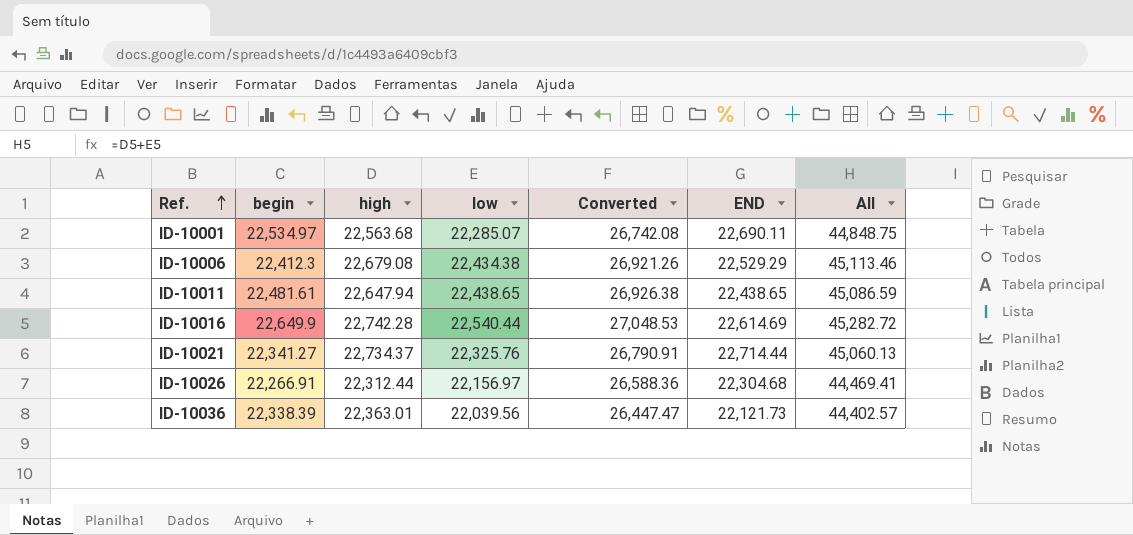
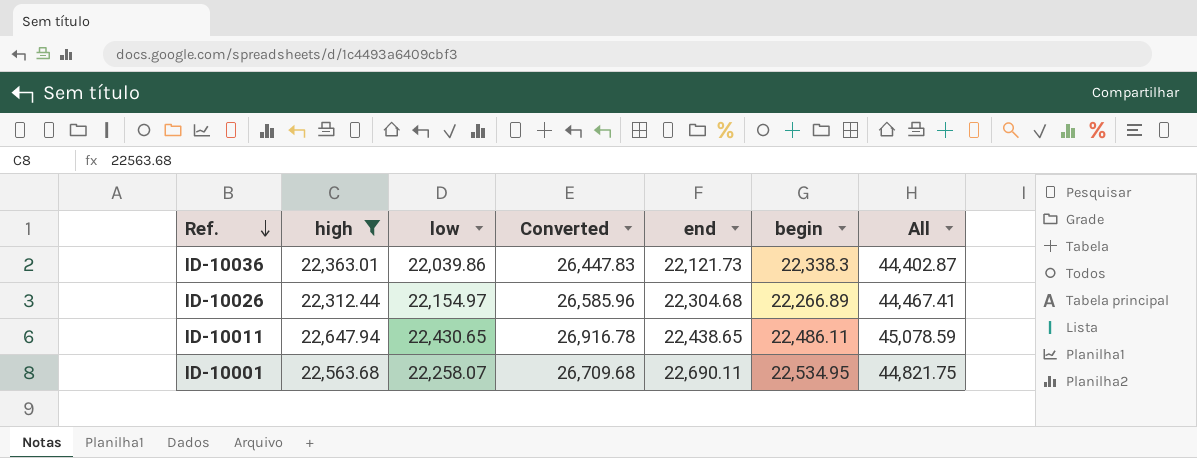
filter: none -> high <= 22,647.94
row order: Ref. ascending -> Ref. descending
column name: END -> end
column begin | position: 2 -> 6
ID-10036 | low: 22,039.56 -> 22,039.86
ID-10036 | Converted: 26,447.47 -> 26,447.83
ID-10036 | begin: 22,338.39 -> 22,338.3
ID-10036 | All: 44,402.57 -> 44,402.87
ID-10026 | low: 22,156.97 -> 22,154.97
ID-10026 | Converted: 26,588.36 -> 26,585.96
ID-10026 | begin: 22,266.91 -> 22,266.89
ID-10026 | All: 44,469.41 -> 44,467.41
ID-10011 | low: 22,438.65 -> 22,430.65
ID-10011 | Converted: 26,926.38 -> 26,916.78
ID-10011 | begin: 22,481.61 -> 22,486.11
ID-10011 | All: 45,086.59 -> 45,078.59
ID-10001 | low: 22,285.07 -> 22,258.07
ID-10001 | Converted: 26,742.08 -> 26,709.68
ID-10001 | begin: 22,534.97 -> 22,534.95
ID-10001 | All: 44,848.75 -> 44,821.75

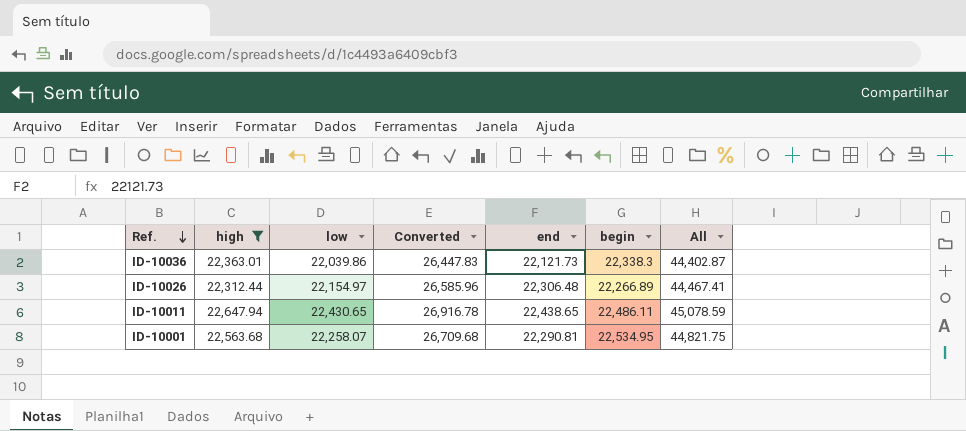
ID-10026 | end: 22,304.68 -> 22,306.48
ID-10001 | end: 22,690.11 -> 22,290.81

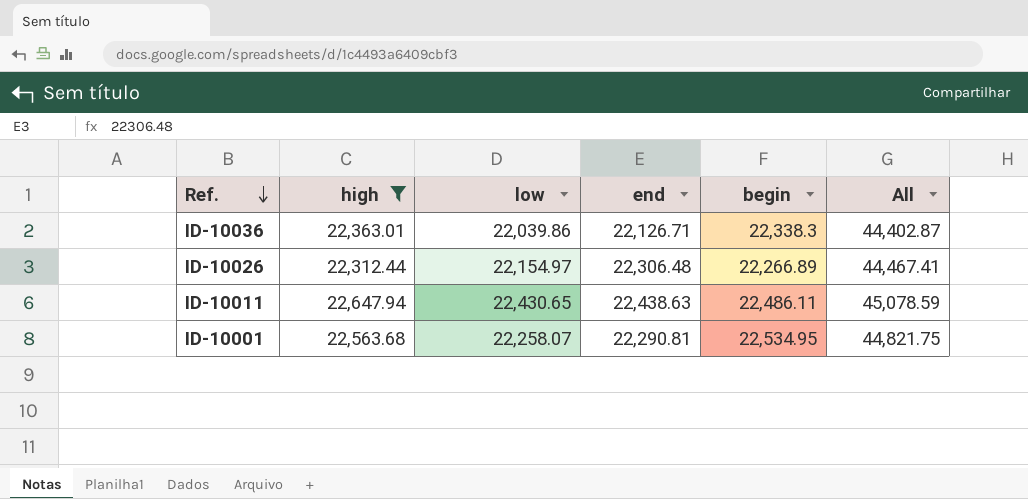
column Converted | formula: [low] * 1.2 -> none
ID-10036 | end: 22,121.73 -> 22,126.71
ID-10011 | end: 22,438.65 -> 22,438.63

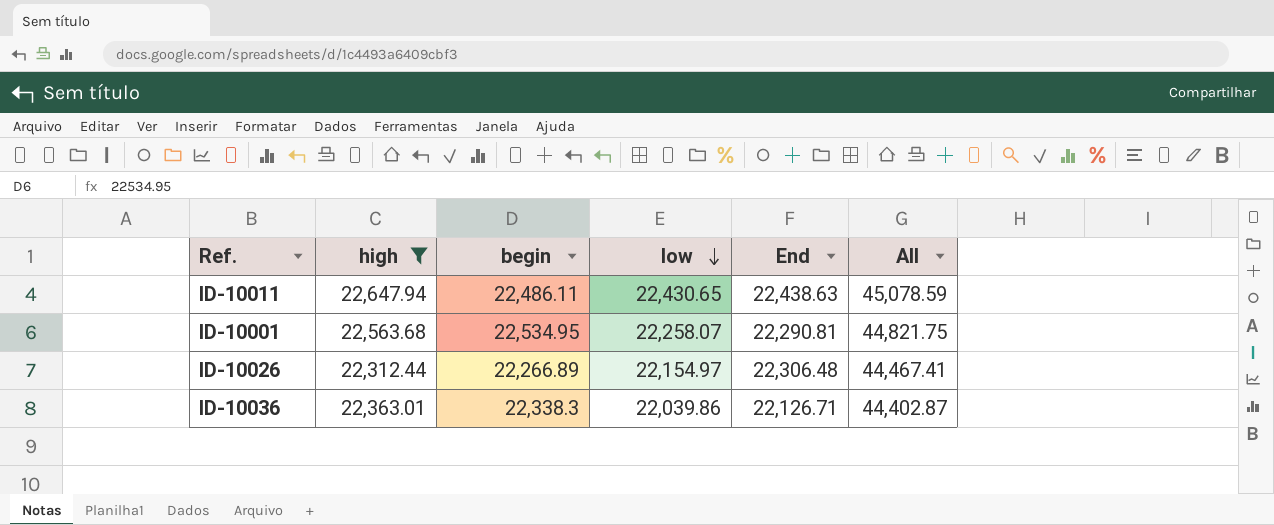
row order: Ref. descending -> low descending
column begin | position: 5 -> 3
column name: end -> End

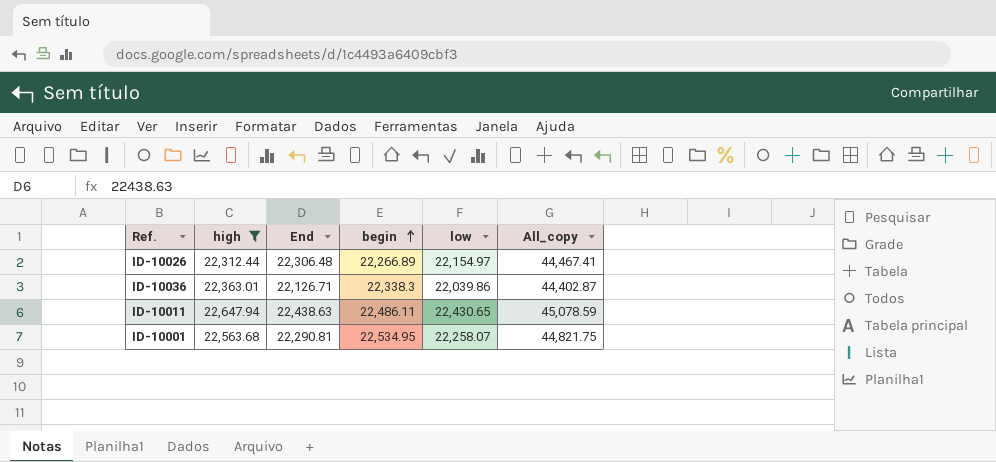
row order: low descending -> begin ascending
column End | position: 5 -> 3
column name: All -> All_copy

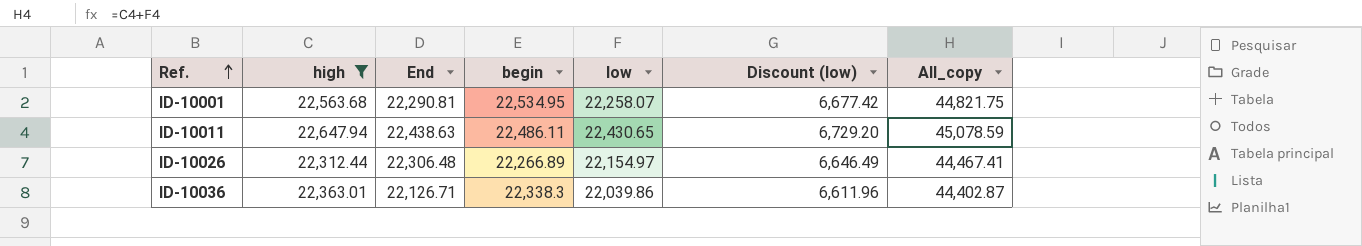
row order: begin ascending -> Ref. ascending
column Discount (low) | formula: none -> [low] * 0.3

